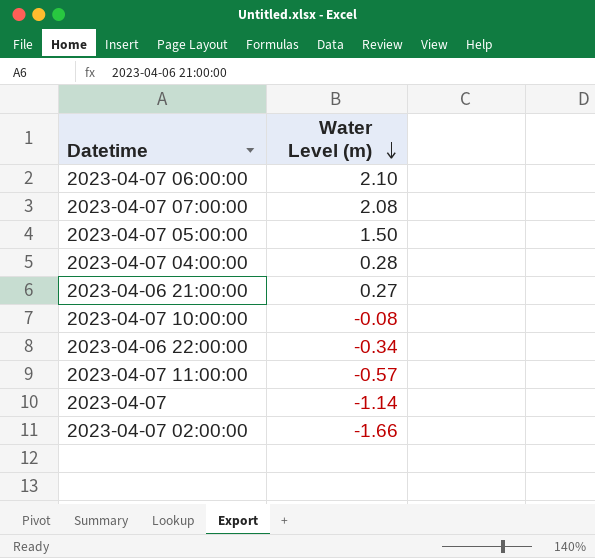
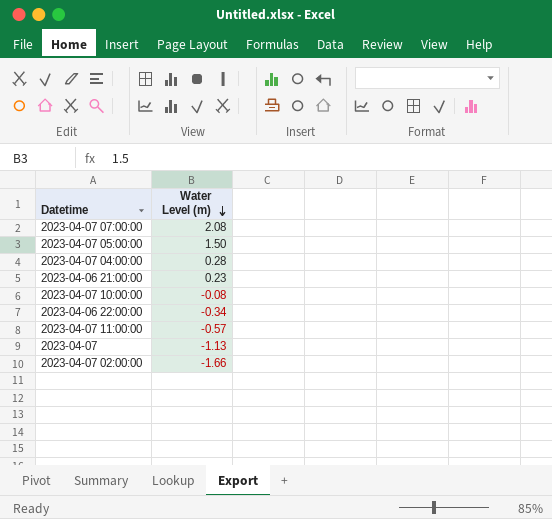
row 2023-04-07 06:00:00: 2.10 -> none
2023-04-06 21:00:00 | Water Level (m): 0.27 -> 0.23
2023-04-07 | Water Level (m): -1.14 -> -1.13

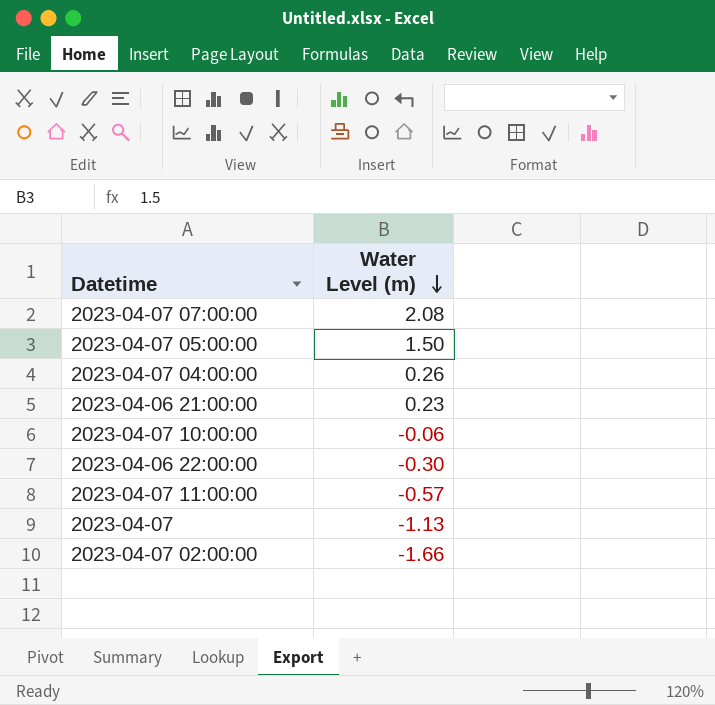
2023-04-07 04:00:00 | Water Level (m): 0.28 -> 0.26
2023-04-07 10:00:00 | Water Level (m): -0.08 -> -0.06
2023-04-06 22:00:00 | Water Level (m): -0.34 -> -0.30

